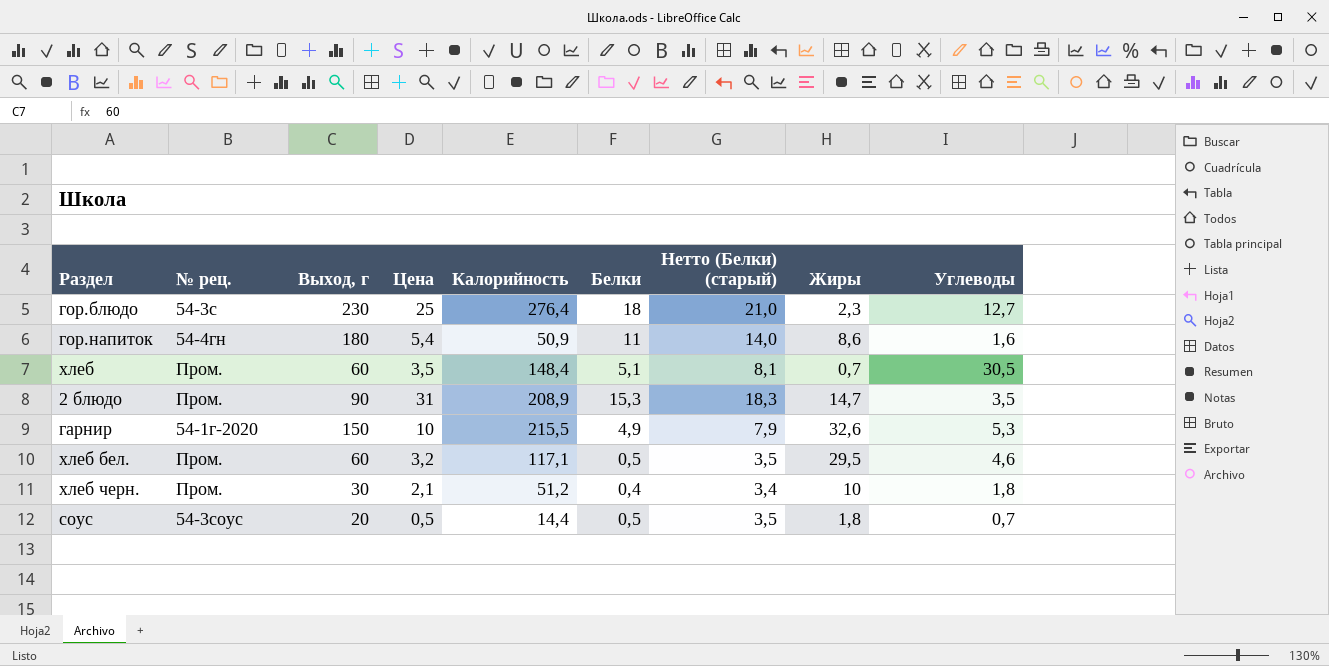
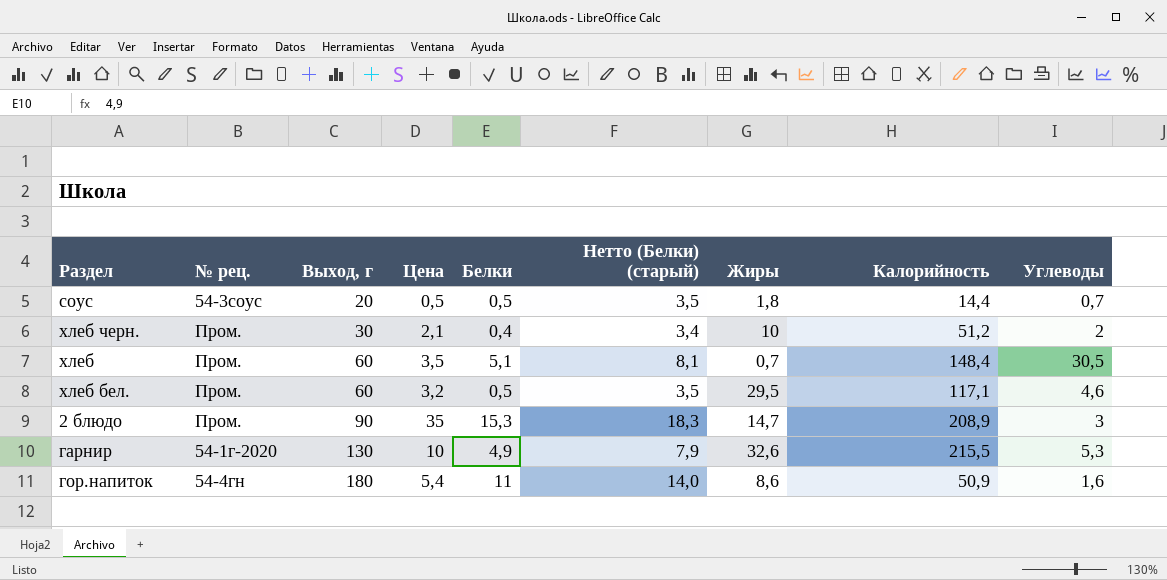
row order: none -> Выход, г ascending
column Калорийность | position: 5 -> 8
row гор.блюдо: 54-3с | 230 | 25 | 276,4 | 18 | 21,0 | 2,3 | 12,7 -> none
хлеб черн. | Углеводы: 1,8 -> 2
2 блюдо | Цена: 31 -> 35
2 блюдо | Углеводы: 3,5 -> 3
гарнир | Выход, г: 150 -> 130

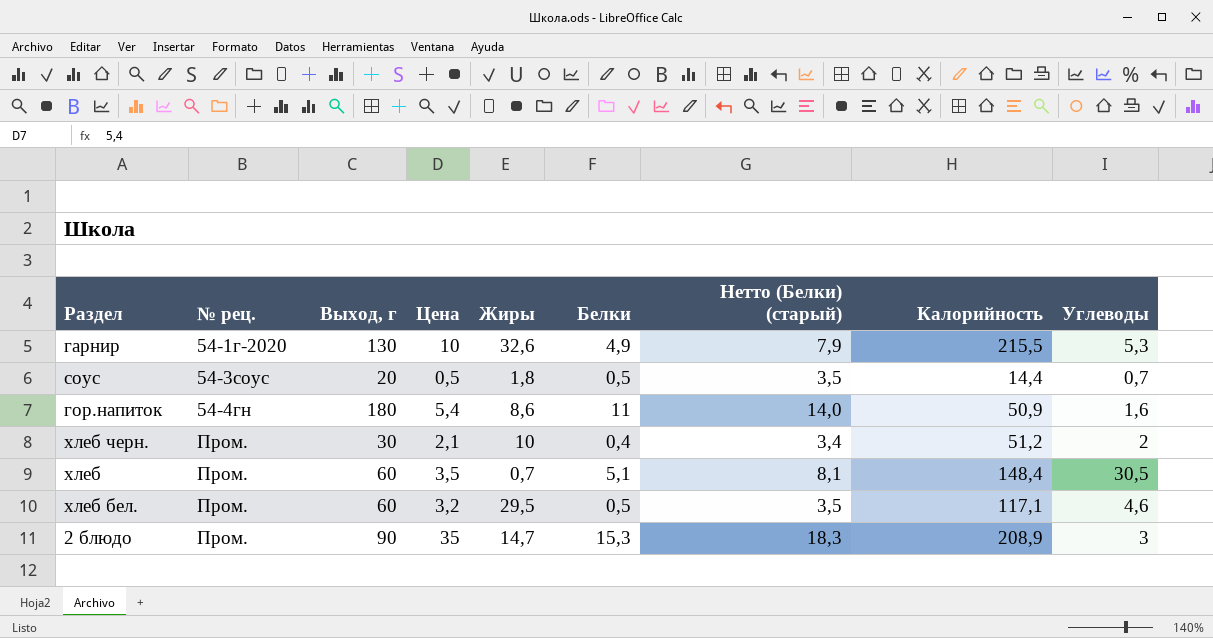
row order: Выход, г ascending -> № рец. ascending
column Жиры | position: 7 -> 5

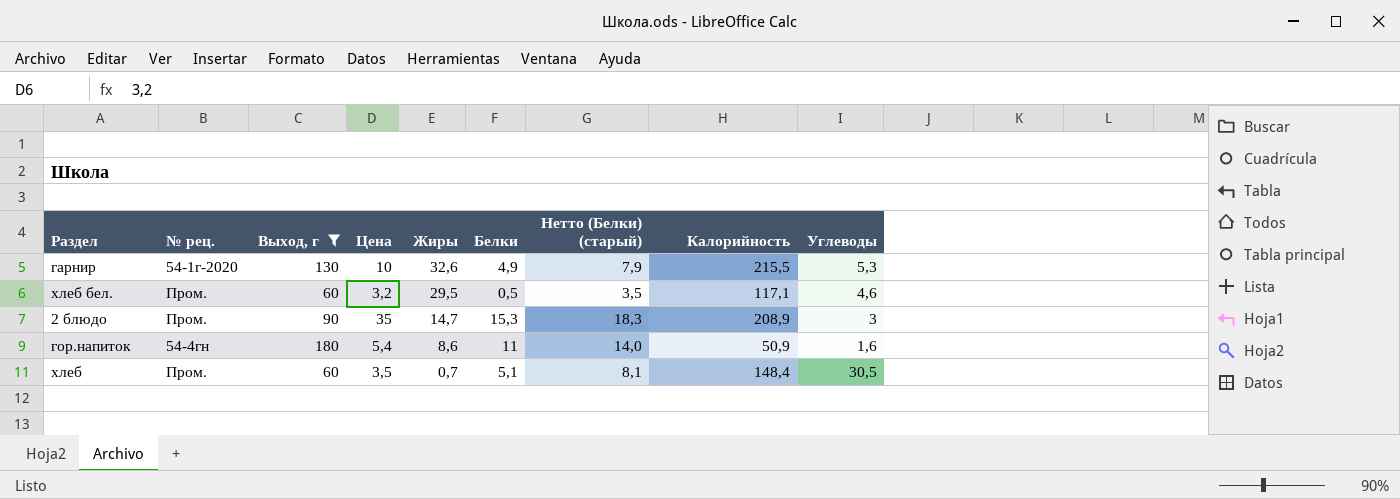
filter: none -> Выход, г >= 60
row order: № рец. ascending -> Жиры descending

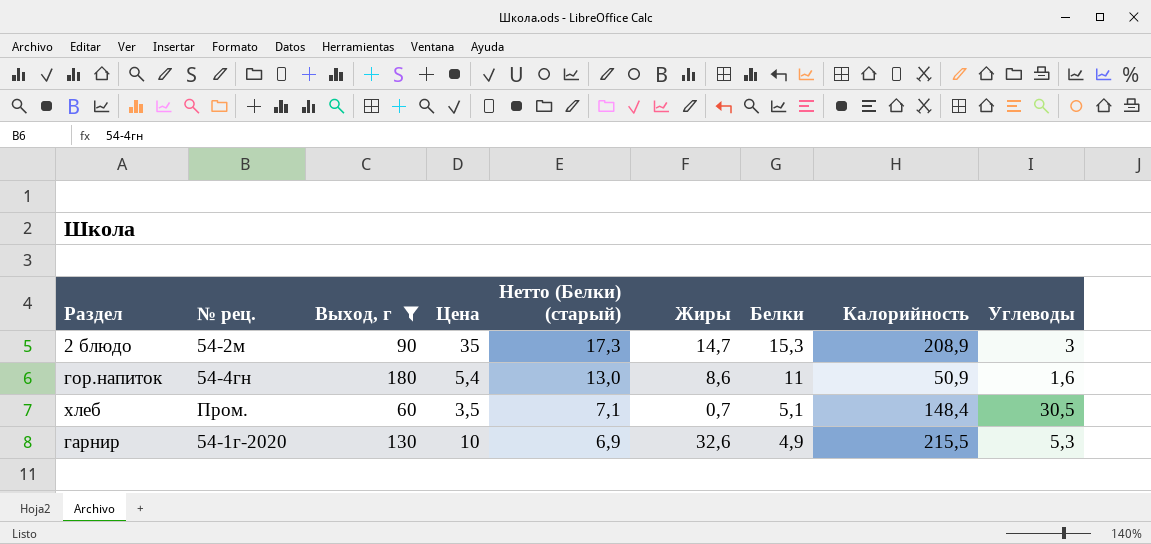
row order: Жиры descending -> Нетто (Белки) (старый) descending
column Нетто (Белки) (старый) | formula: [Белки] + 3 -> [Белки] + 2
column Нетто (Белки) (старый) | position: 7 -> 5
row хлеб бел.: Пром. | 60 | 3,2 | 29,5 | 0,5 | 3,5 | 117,1 | 4,6 -> none
2 блюдо | № рец.: Пром. -> 54-2м

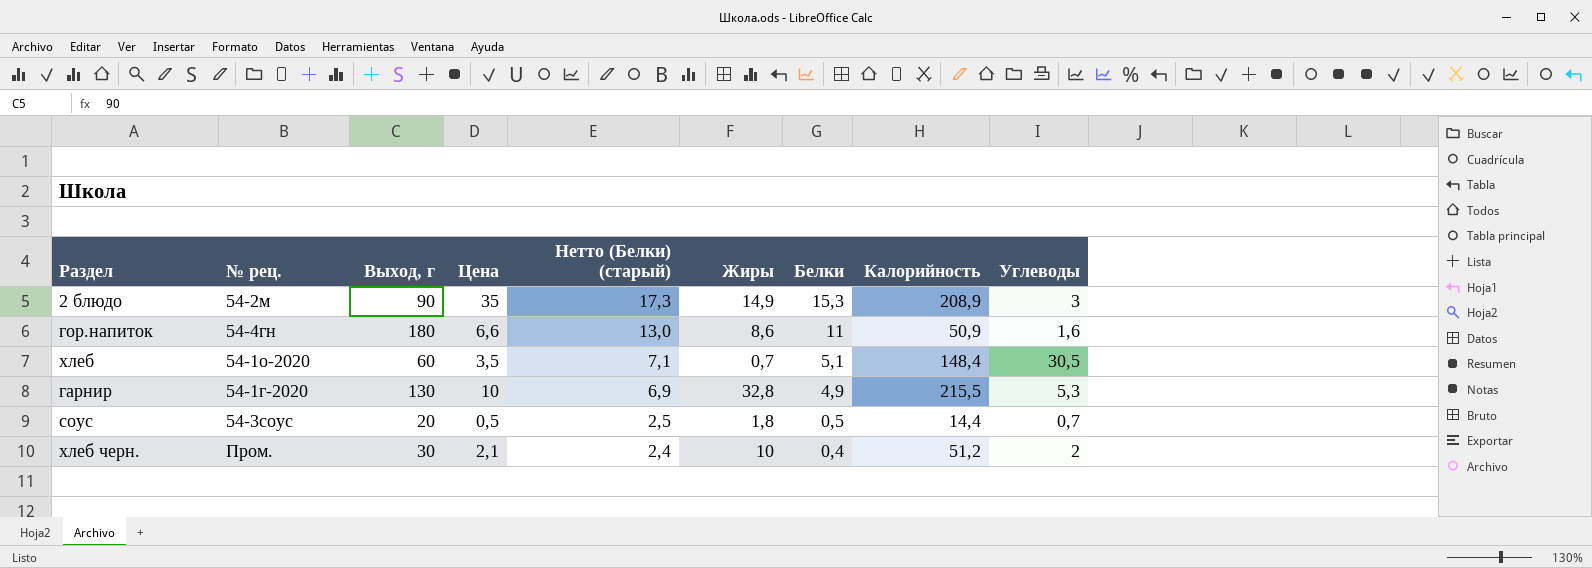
filter: Выход, г >= 60 -> none
2 блюдо | Жиры: 14,7 -> 14,9
гор.напиток | Цена: 5,4 -> 6,6
хлеб | № рец.: Пром. -> 54-1о-2020
гарнир | Жиры: 32,6 -> 32,8

